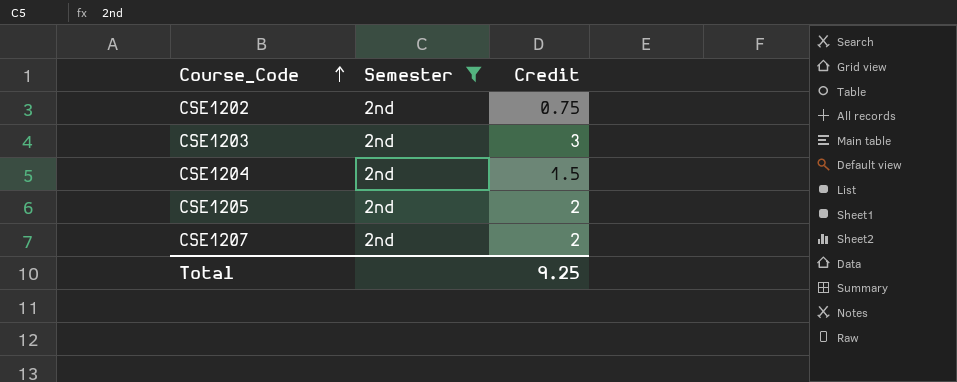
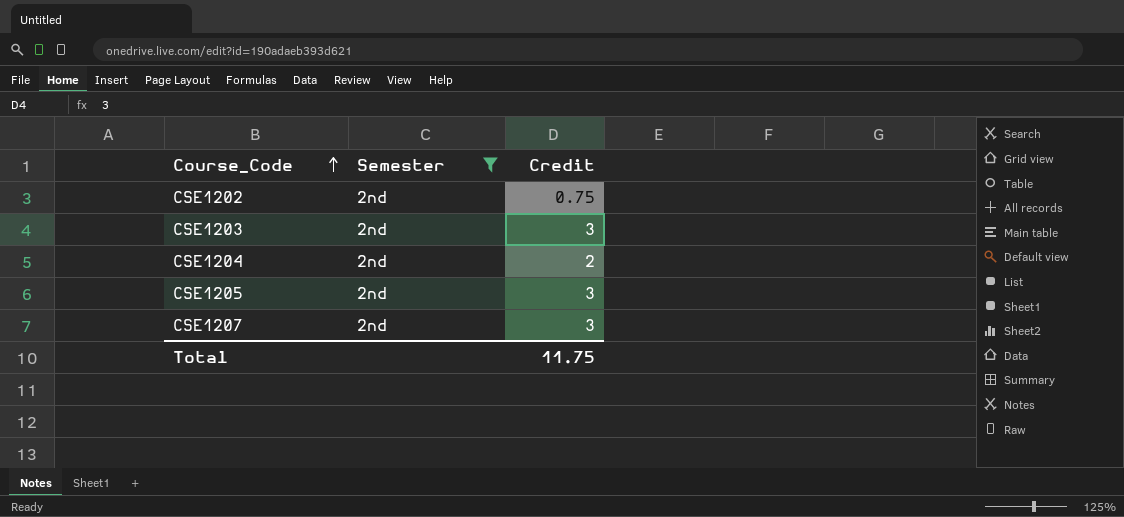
CSE1204 | Credit: 1.5 -> 2
CSE1205 | Credit: 2 -> 3
CSE1207 | Credit: 2 -> 3
Total | Credit: 9.25 -> 11.75

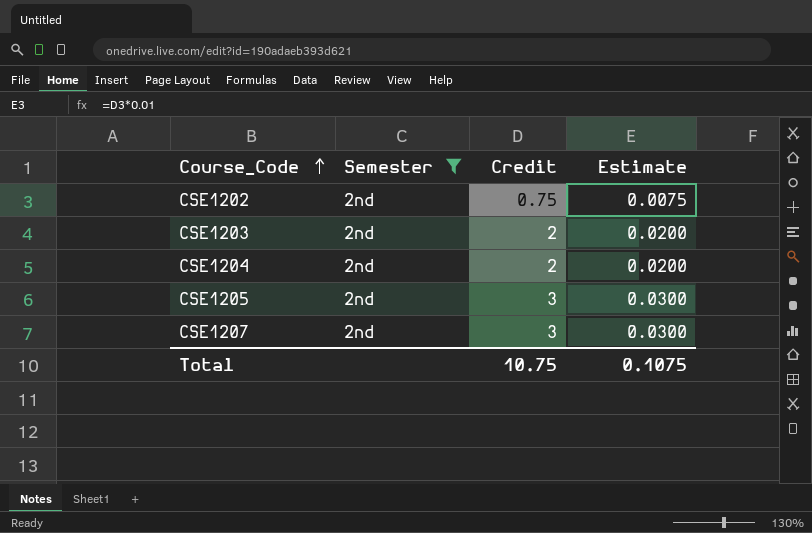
column Estimate | formula: none -> [Credit] * 0.01
CSE1203 | Credit: 3 -> 2
Total | Credit: 11.75 -> 10.75

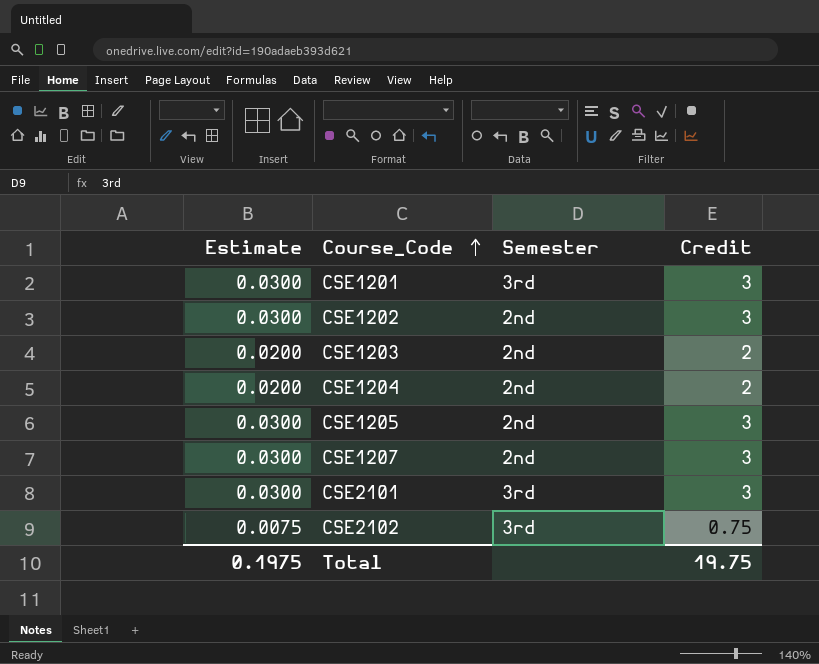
filter: Semester = 2nd -> none
column Estimate | position: 4 -> 1
CSE1202 | Estimate: 0.0075 -> 0.0300
CSE1202 | Credit: 0.75 -> 3
Total | Estimate: 0.1075 -> 0.1975
Total | Credit: 10.75 -> 19.75

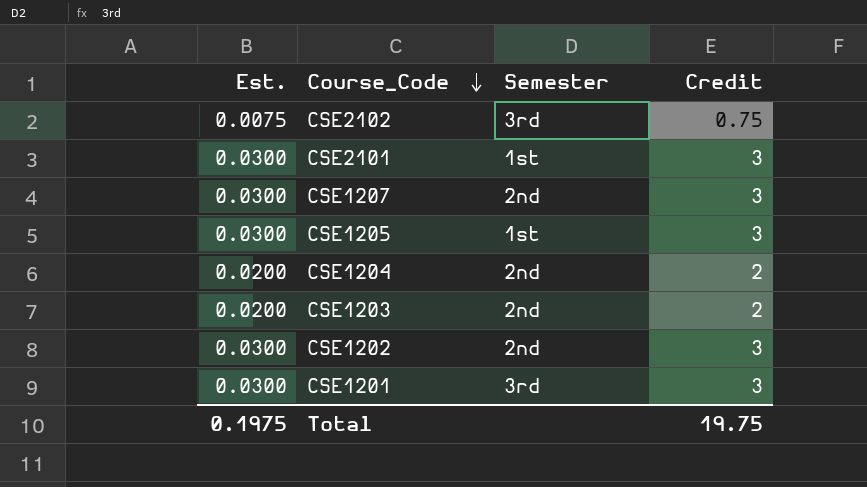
row order: Course_Code ascending -> Course_Code descending
column name: Estimate -> Est.
CSE2101 | Semester: 3rd -> 1st
CSE1205 | Semester: 2nd -> 1st

